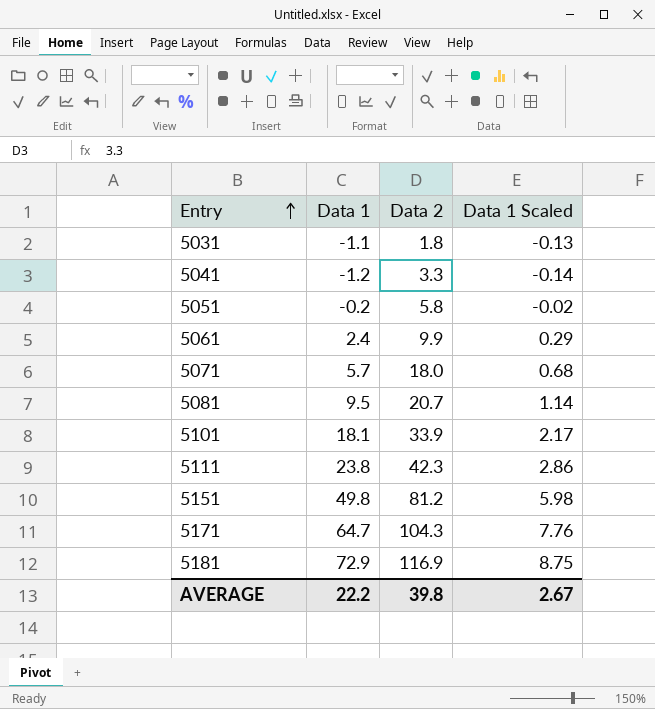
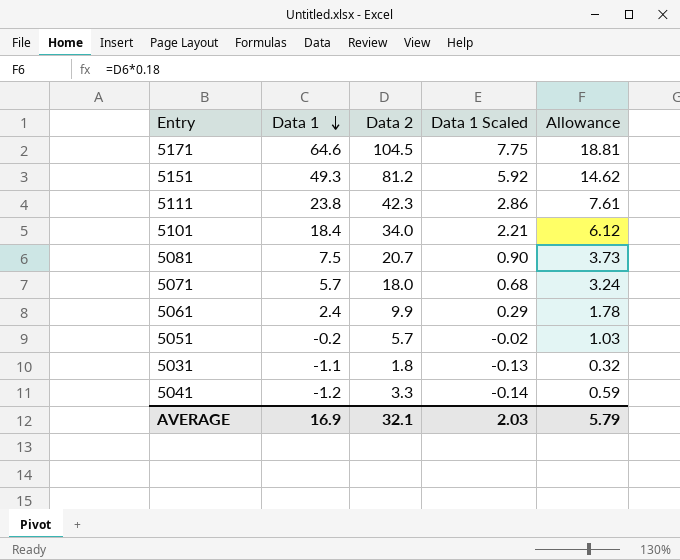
row order: Entry ascending -> Data 1 descending
column Allowance | formula: none -> [Data 2] * 0.18
row 5181: 72.9 | 116.9 | 8.75 -> none
5171 | Data 1: 64.7 -> 64.6
5171 | Data 2: 104.3 -> 104.5
5171 | Data 1 Scaled: 7.76 -> 7.75
5151 | Data 1: 49.8 -> 49.3
5151 | Data 1 Scaled: 5.98 -> 5.92
5101 | Data 1: 18.1 -> 18.4
5101 | Data 2: 33.9 -> 34.0
5101 | Data 1 Scaled: 2.17 -> 2.21
5081 | Data 1: 9.5 -> 7.5
5081 | Data 1 Scaled: 1.14 -> 0.90
5051 | Data 2: 5.8 -> 5.7
AVERAGE | Data 1: 22.2 -> 16.9
AVERAGE | Data 2: 39.8 -> 32.1
AVERAGE | Data 1 Scaled: 2.67 -> 2.03

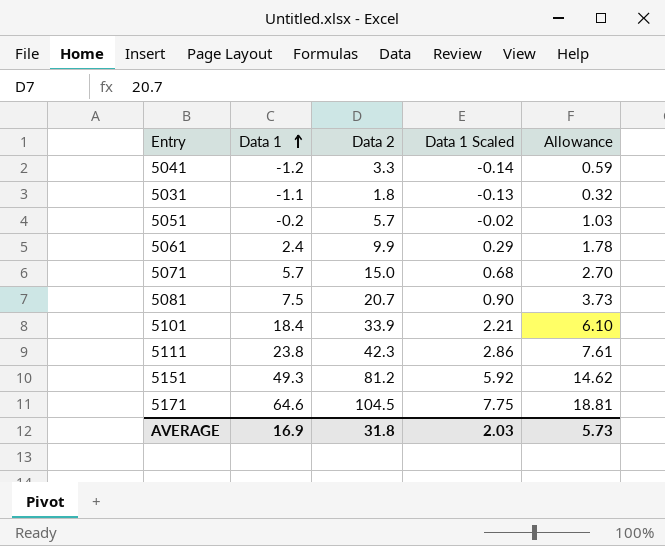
row order: Data 1 descending -> Data 1 ascending
5071 | Data 2: 18.0 -> 15.0
5071 | Allowance: 3.24 -> 2.70
5101 | Data 2: 34.0 -> 33.9
5101 | Allowance: 6.12 -> 6.10
AVERAGE | Data 2: 32.1 -> 31.8
AVERAGE | Allowance: 5.79 -> 5.73

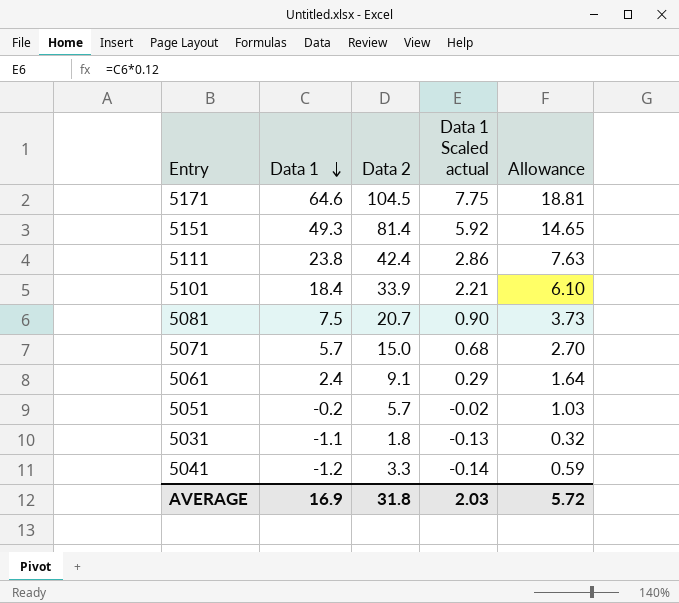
row order: Data 1 ascending -> Data 1 descending
column name: Data 1 Scaled -> Data 1 Scaled actual
5151 | Data 2: 81.2 -> 81.4
5151 | Allowance: 14.62 -> 14.65
5111 | Data 2: 42.3 -> 42.4
5111 | Allowance: 7.61 -> 7.63
5061 | Data 2: 9.9 -> 9.1
5061 | Allowance: 1.78 -> 1.64
AVERAGE | Allowance: 5.73 -> 5.72

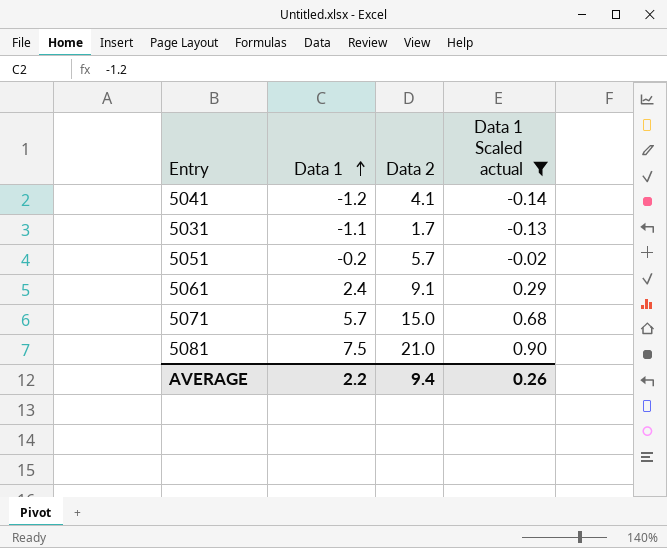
filter: none -> Data 1 Scaled actual <= 0.90
row order: Data 1 descending -> Data 1 ascending
column Allowance | formula: [Data 2] * 0.18 -> none
5041 | Data 2: 3.3 -> 4.1
5031 | Data 2: 1.8 -> 1.7
5081 | Data 2: 20.7 -> 21.0
AVERAGE | Data 1: 16.9 -> 2.2
AVERAGE | Data 2: 31.8 -> 9.4
AVERAGE | Data 1 Scaled actual: 2.03 -> 0.26

